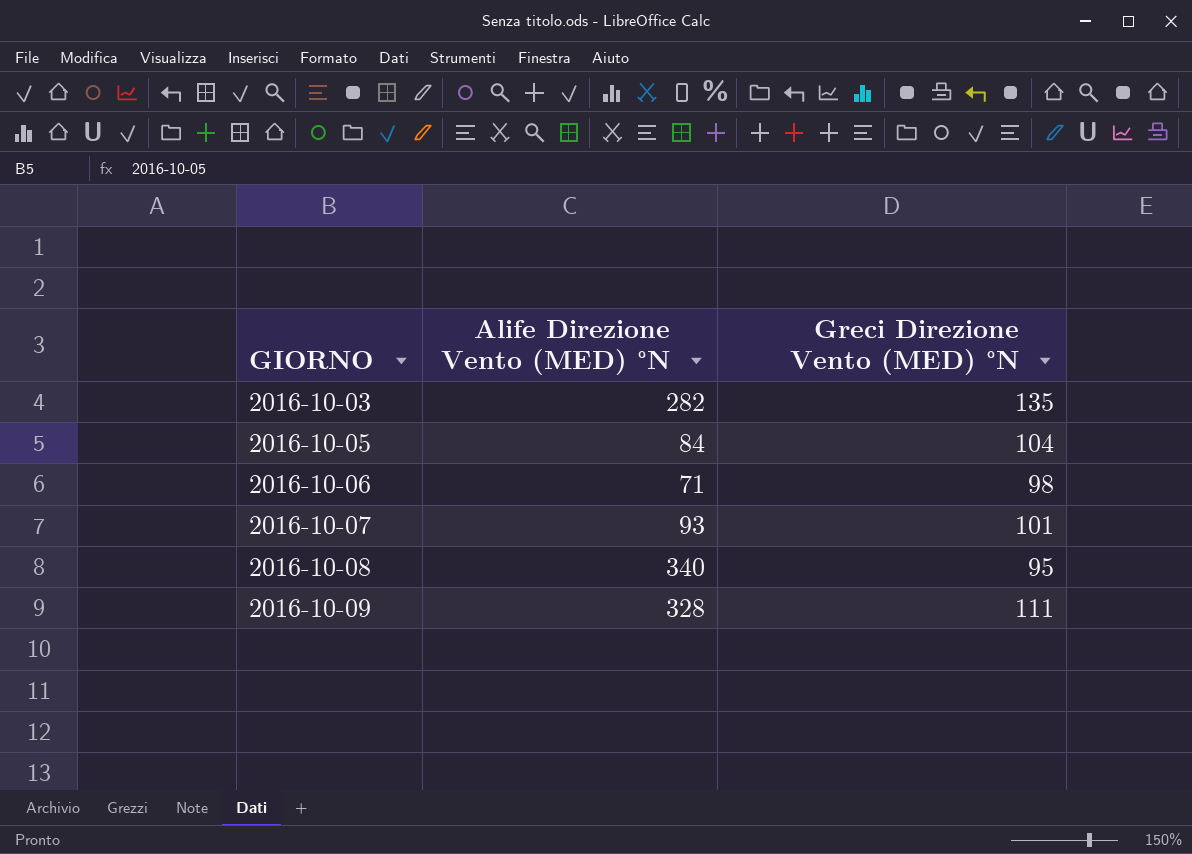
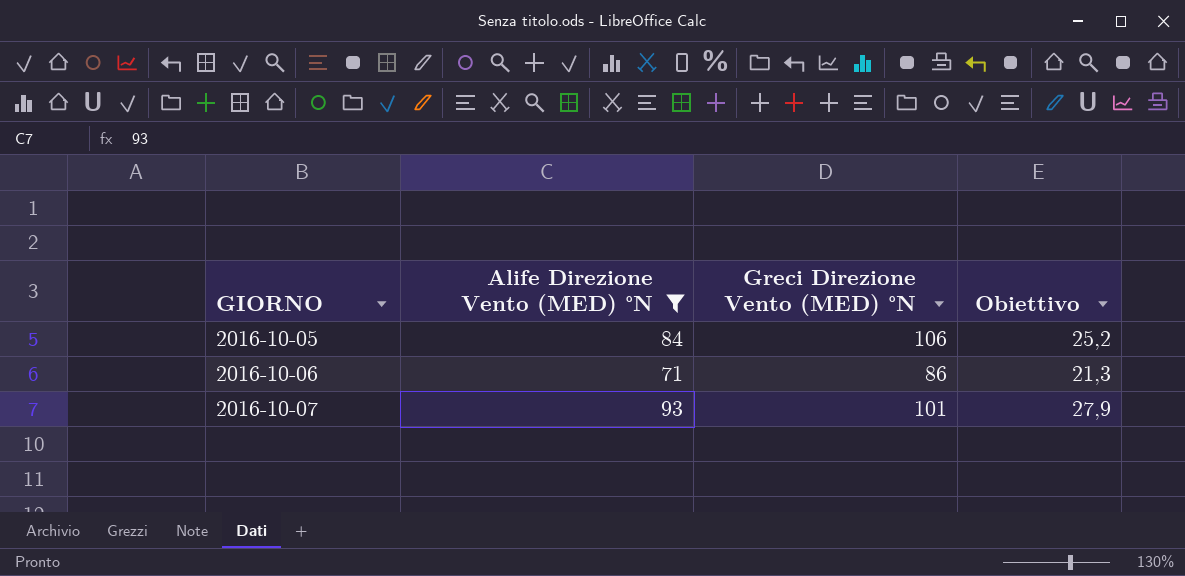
filter: none -> Alife Direzione Vento (MED) °N <= 93
column Obiettivo | formula: none -> [Alife Direzione Vento (MED) °N] * 0,3
2016-10-05 | Greci Direzione Vento (MED) °N: 104 -> 106
2016-10-06 | Greci Direzione Vento (MED) °N: 98 -> 86

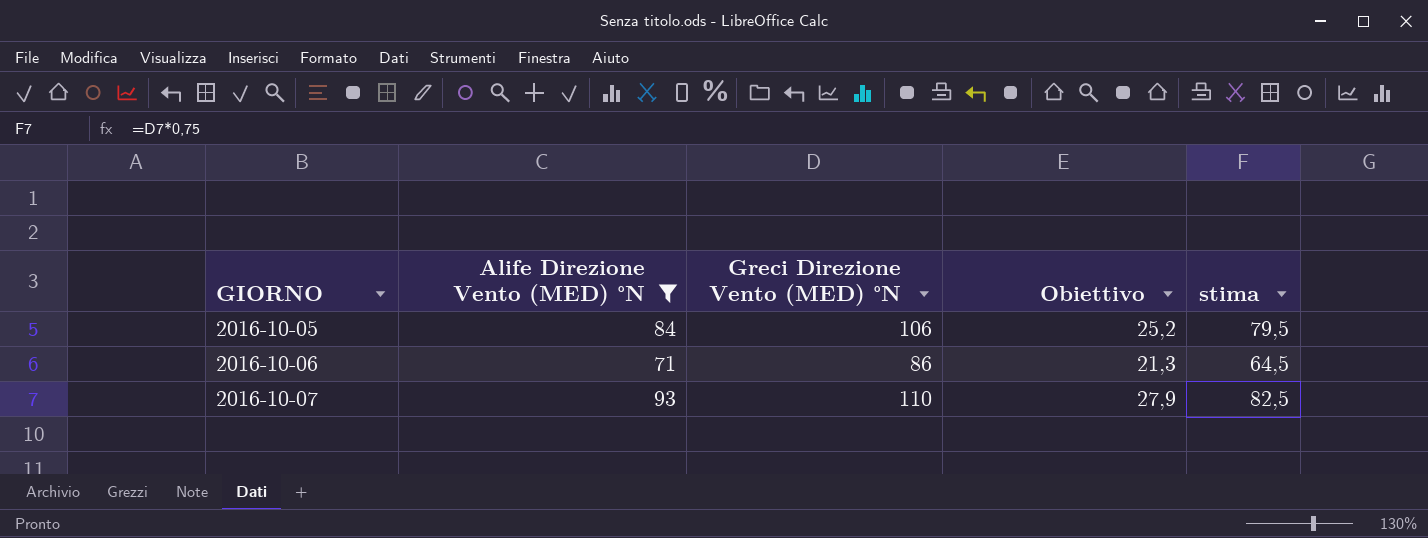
column stima | formula: none -> [Greci Direzione Vento (MED) °N] * 0,75
2016-10-07 | Greci Direzione Vento (MED) °N: 101 -> 110

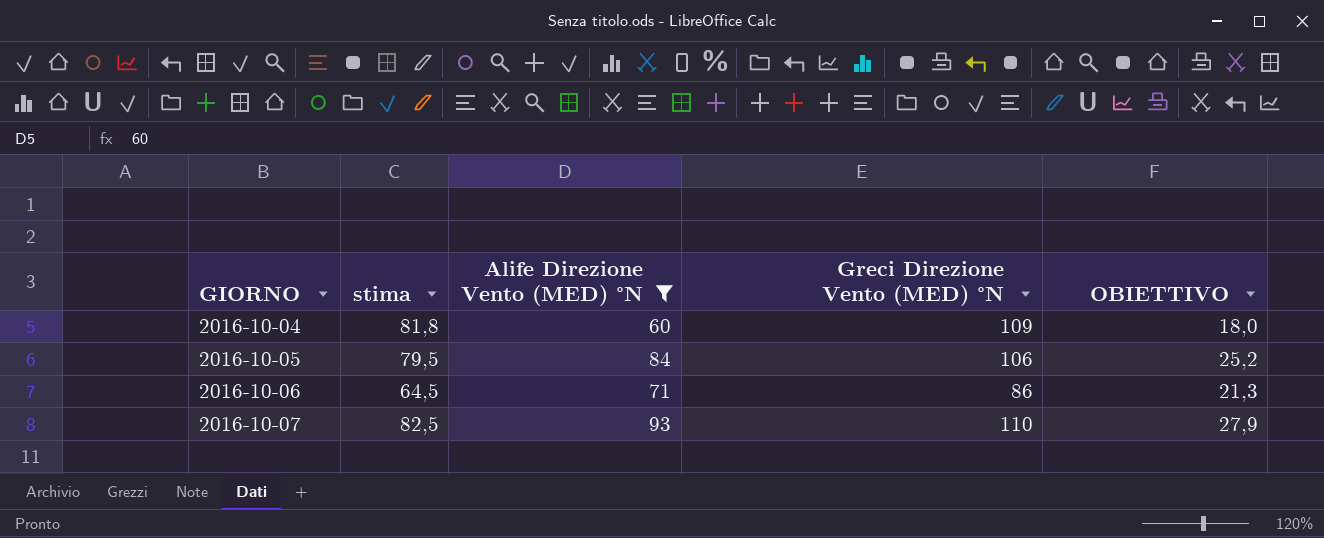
column stima | position: 5 -> 2
column name: Obiettivo -> OBIETTIVO
row 2016-10-04: none -> 81,8 | 60 | 109 | 18,0

